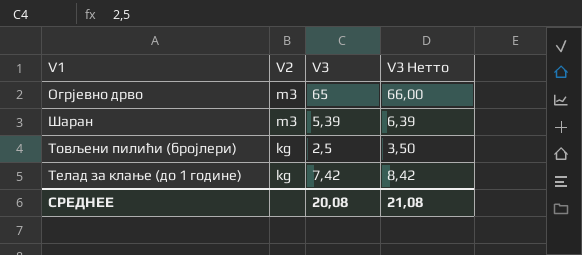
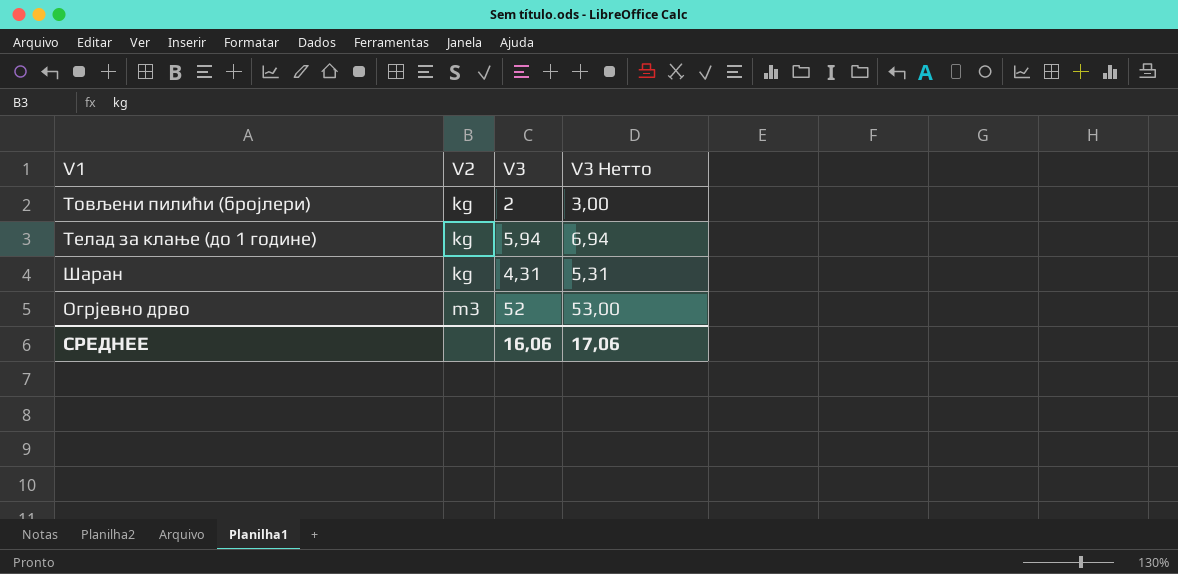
row order: V2 descending -> V2 ascending
Товљени пилићи (бројлери) | V3: 2,5 -> 2
Товљени пилићи (бројлери) | V3 Нетто: 3,50 -> 3,00
Телад за клање (до 1 године) | V3: 7,42 -> 5,94
Телад за клање (до 1 године) | V3 Нетто: 8,42 -> 6,94
Шаран | V2: m3 -> kg
Шаран | V3: 5,39 -> 4,31
Шаран | V3 Нетто: 6,39 -> 5,31
Огрјевно дрво | V3: 65 -> 52
Огрјевно дрво | V3 Нетто: 66,00 -> 53,00
СРЕДНЕЕ | V3: 20,08 -> 16,06
СРЕДНЕЕ | V3 Нетто: 21,08 -> 17,06

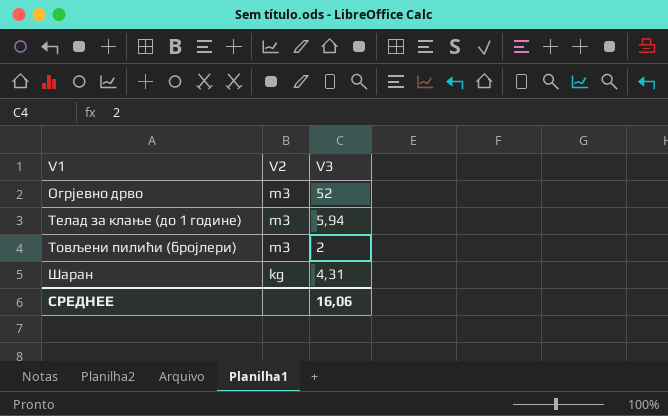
row order: V2 ascending -> V1 ascending
column V3 Нетто | formula: [V3] + 1 -> none
Телад за клање (до 1 године) | V2: kg -> m3
Товљени пилићи (бројлери) | V2: kg -> m3

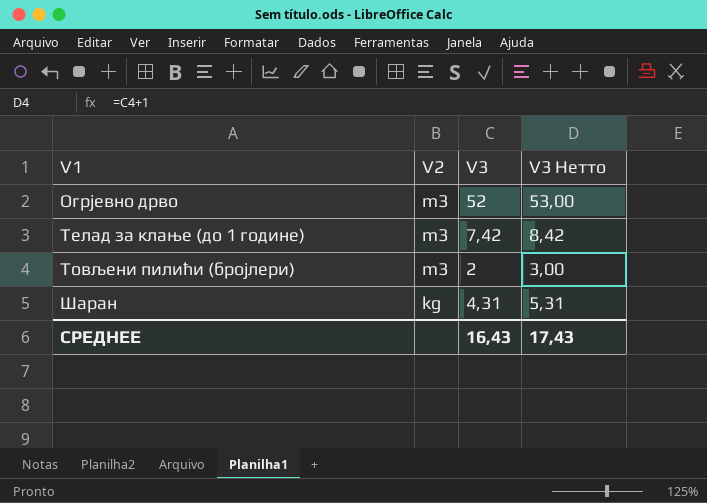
column V3 Нетто | formula: none -> [V3] + 1
Телад за клање (до 1 године) | V3: 5,94 -> 7,42
СРЕДНЕЕ | V3: 16,06 -> 16,43

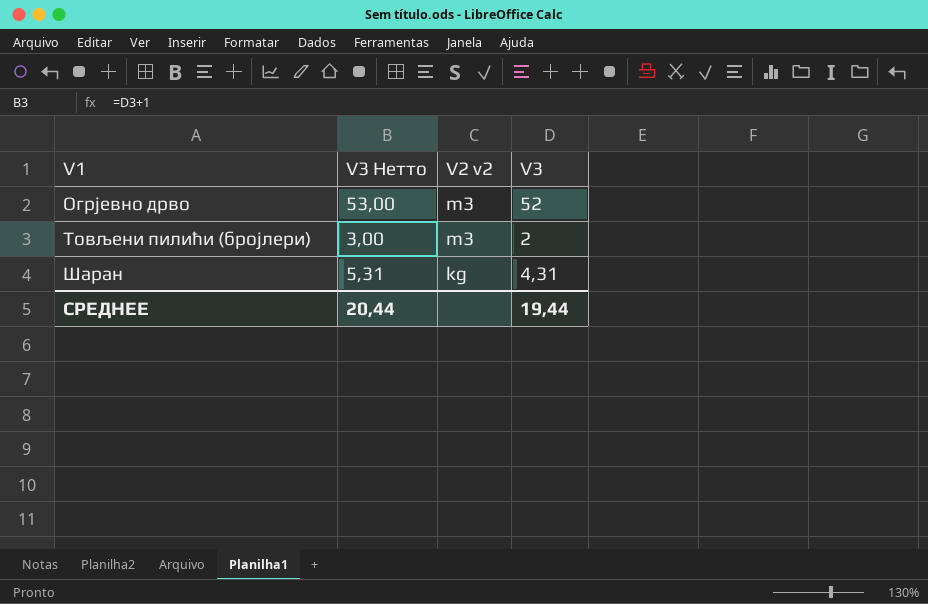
column V3 Нетто | position: 4 -> 2
column name: V2 -> V2 v2
row Телад за клање (до 1 године): m3 | 7,42 | 8,42 -> none
СРЕДНЕЕ | V3 Нетто: 17,43 -> 20,44
СРЕДНЕЕ | V3: 16,43 -> 19,44

